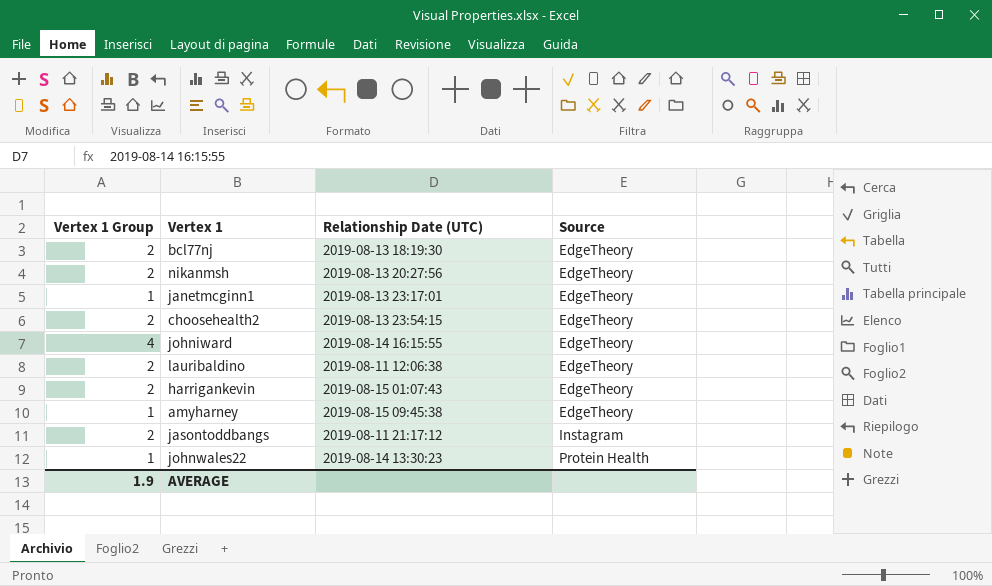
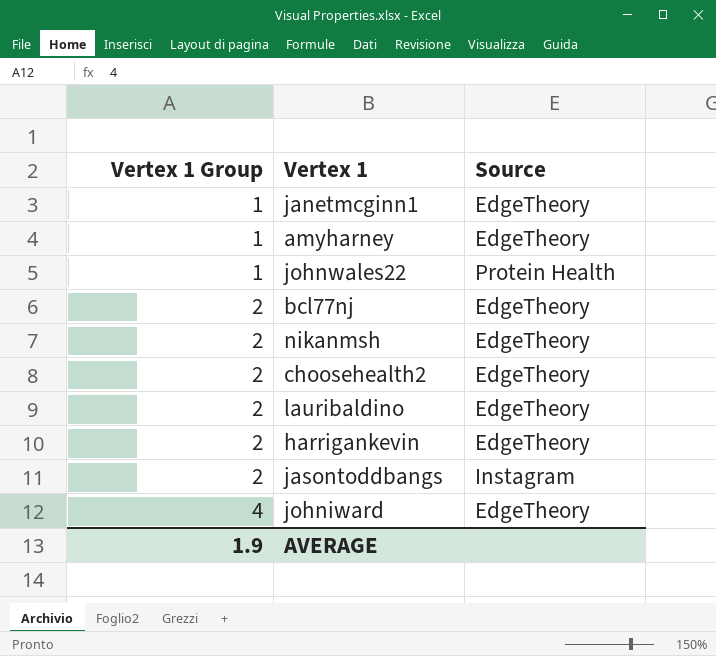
row order: Source ascending -> Vertex 1 Group ascending
column Relationship Date (UTC) | position: 3 -> none

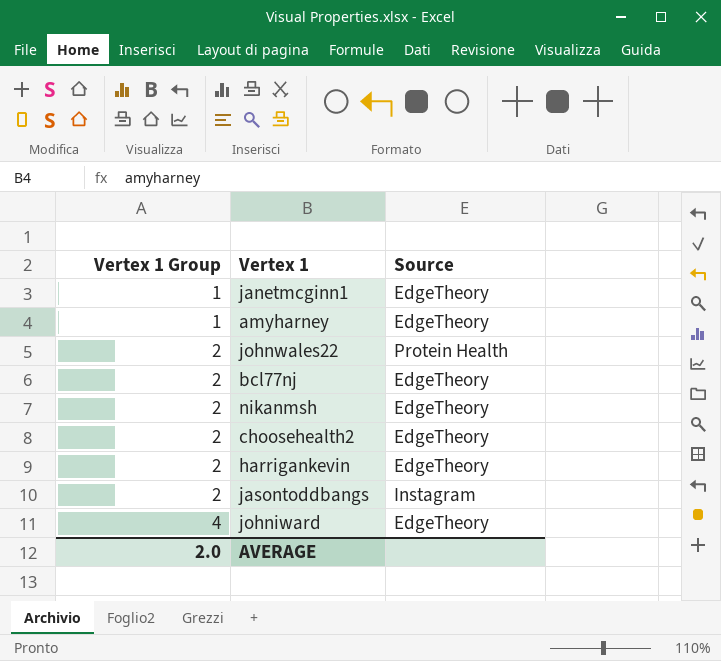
row lauribaldino: 2 | EdgeTheory -> none
johnwales22 | Vertex 1 Group: 1 -> 2
AVERAGE | Vertex 1 Group: 1.9 -> 2.0

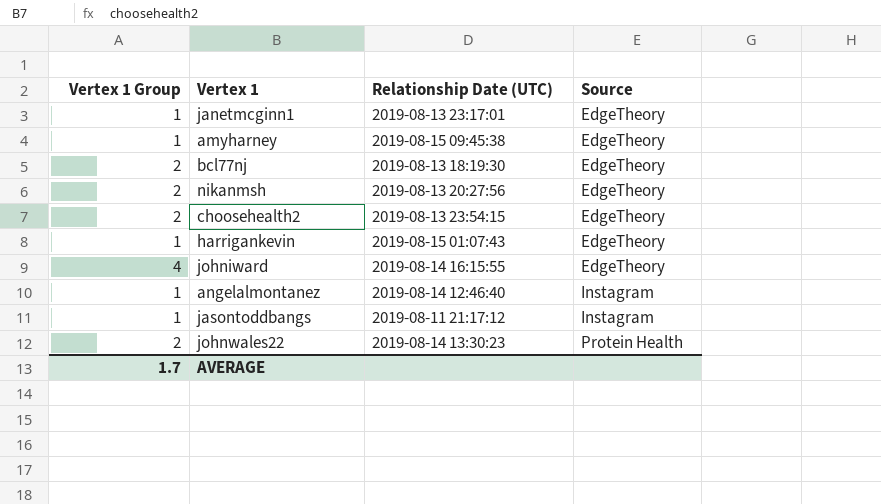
row order: Vertex 1 Group ascending -> Source ascending
column Relationship Date (UTC) | position: none -> 3
harrigankevin | Vertex 1 Group: 2 -> 1
row angelalmontanez: none -> 1 | 2019-08-14 12:46:40 | Instagram
jasontoddbangs | Vertex 1 Group: 2 -> 1
AVERAGE | Vertex 1 Group: 2.0 -> 1.7

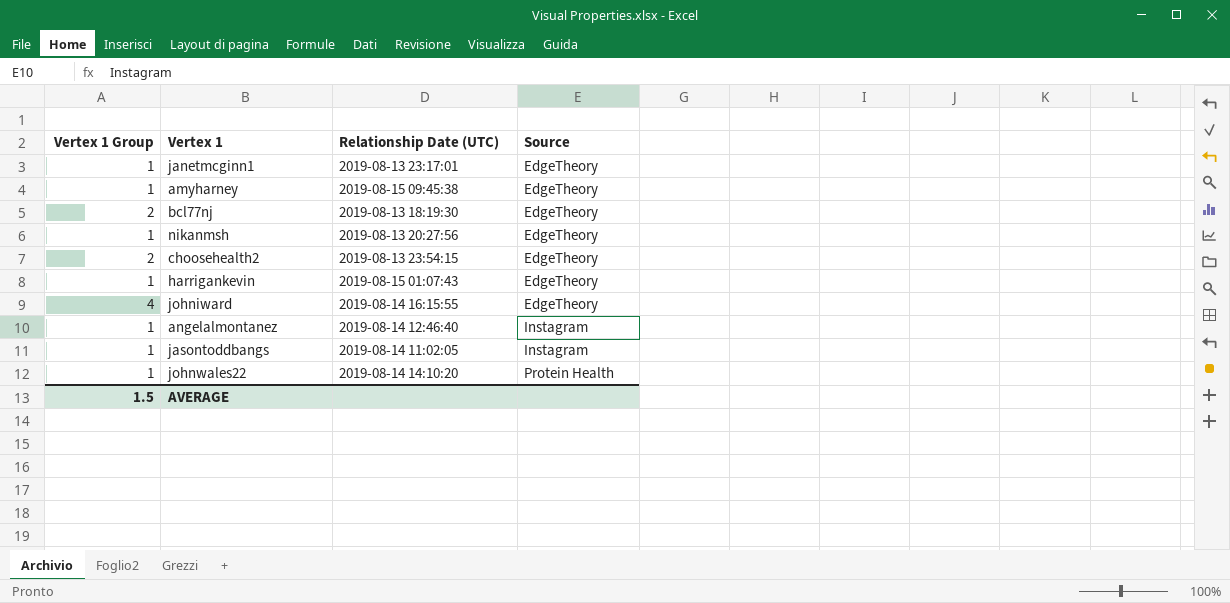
nikanmsh | Vertex 1 Group: 2 -> 1
jasontoddbangs | Relationship Date (UTC): 2019-08-11 21:17:12 -> 2019-08-14 11:02:05
johnwales22 | Vertex 1 Group: 2 -> 1
johnwales22 | Relationship Date (UTC): 2019-08-14 13:30:23 -> 2019-08-14 14:10:20
AVERAGE | Vertex 1 Group: 1.7 -> 1.5

